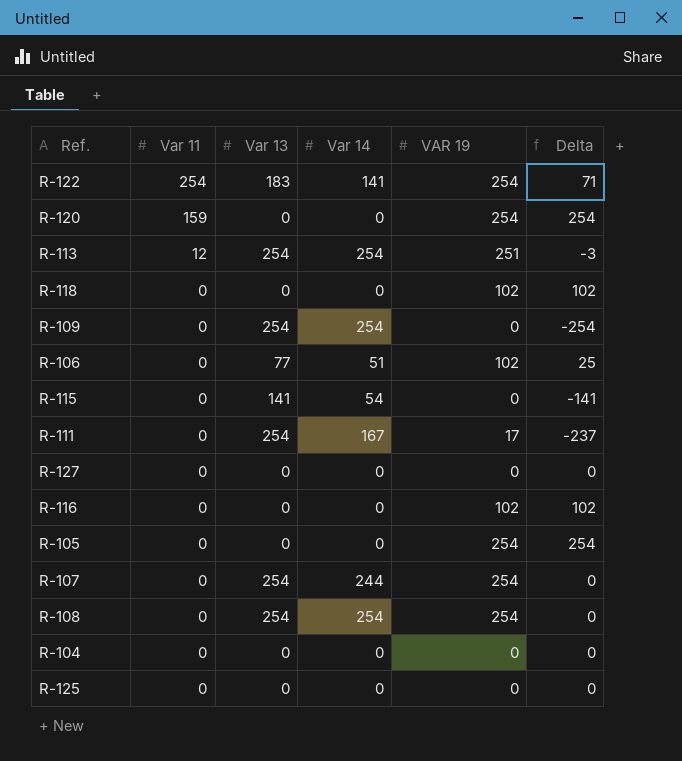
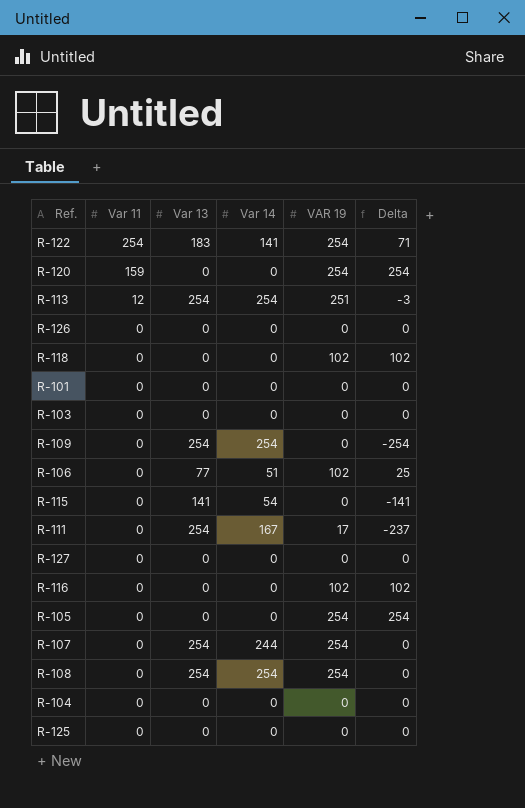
row R-126: none -> 0 | 0 | 0 | 0 | 0
row R-101: none -> 0 | 0 | 0 | 0 | 0
row R-103: none -> 0 | 0 | 0 | 0 | 0

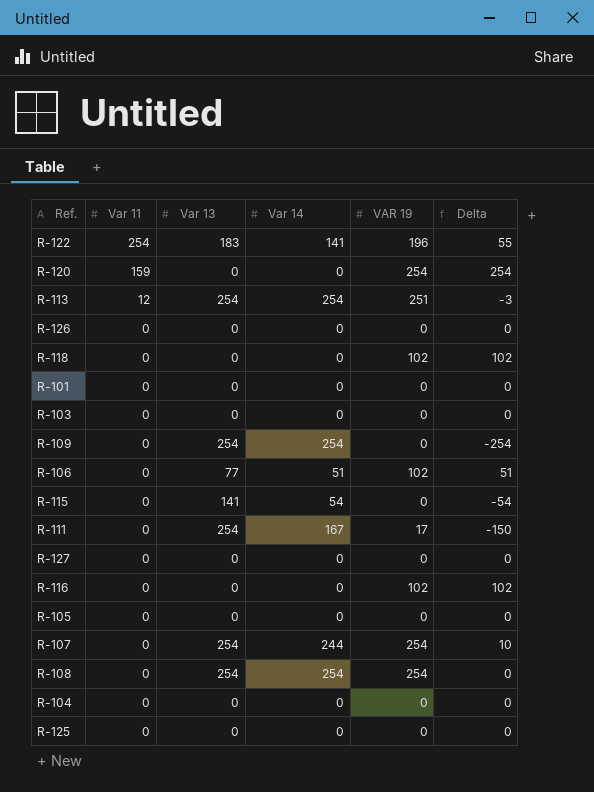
column Delta | formula: [VAR 19] - [Var 13] -> [VAR 19] - [Var 14]
R-122 | VAR 19: 254 -> 196
R-105 | VAR 19: 254 -> 0

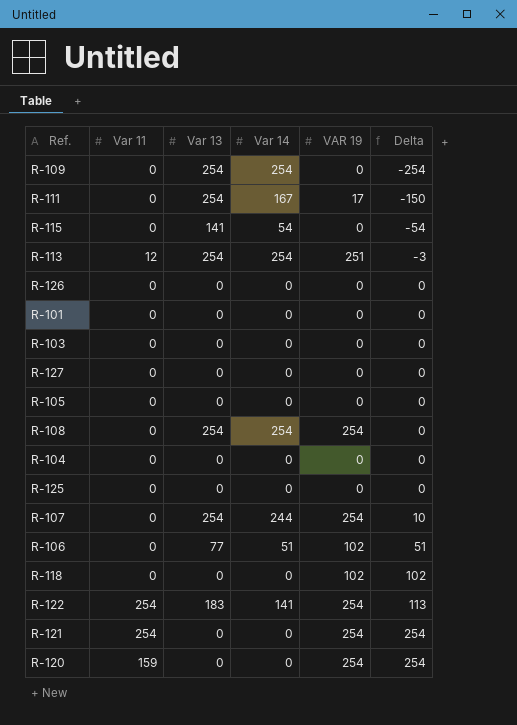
row order: Var 11 descending -> Delta ascending
row R-116: 0 | 0 | 0 | 102 | 102 -> none
R-122 | VAR 19: 196 -> 254
R-122 | Delta: 55 -> 113
row R-121: none -> 254 | 0 | 0 | 254 | 254

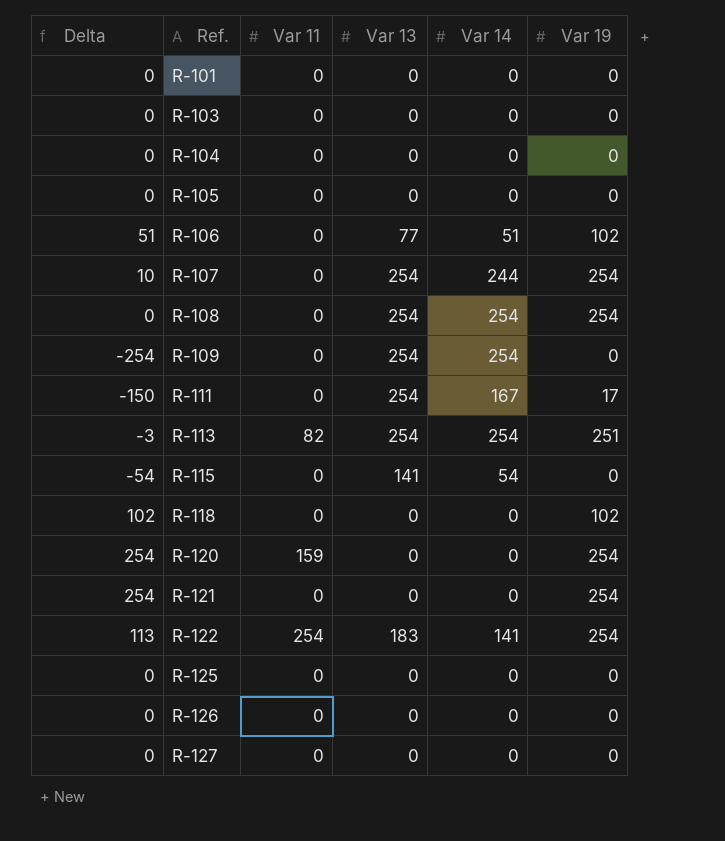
row order: Delta ascending -> Ref. ascending
column Delta | position: 6 -> 1
column name: VAR 19 -> Var 19
R-113 | Var 11: 12 -> 82
R-121 | Var 11: 254 -> 0

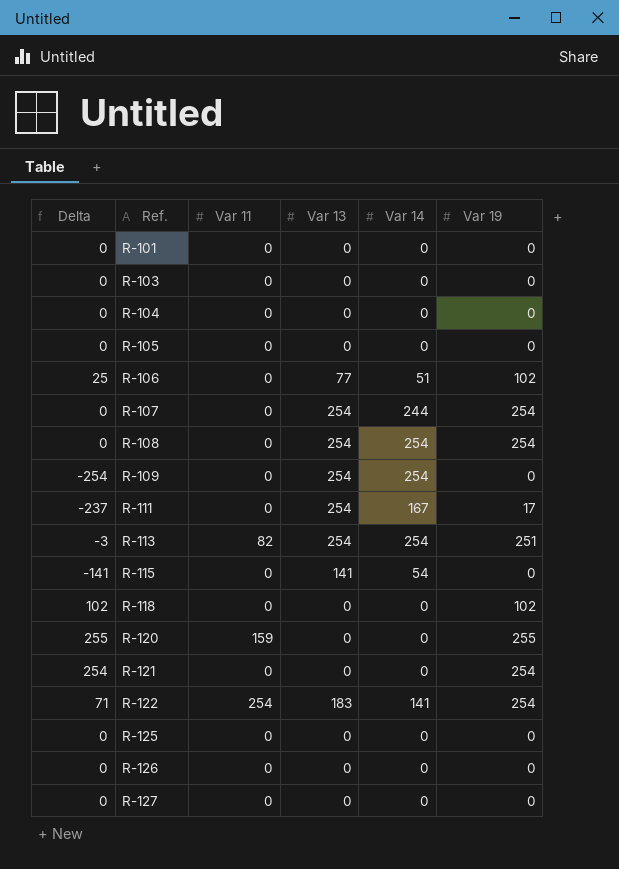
column Delta | formula: [Var 19] - [Var 14] -> [Var 19] - [Var 13]
R-120 | Var 19: 254 -> 255

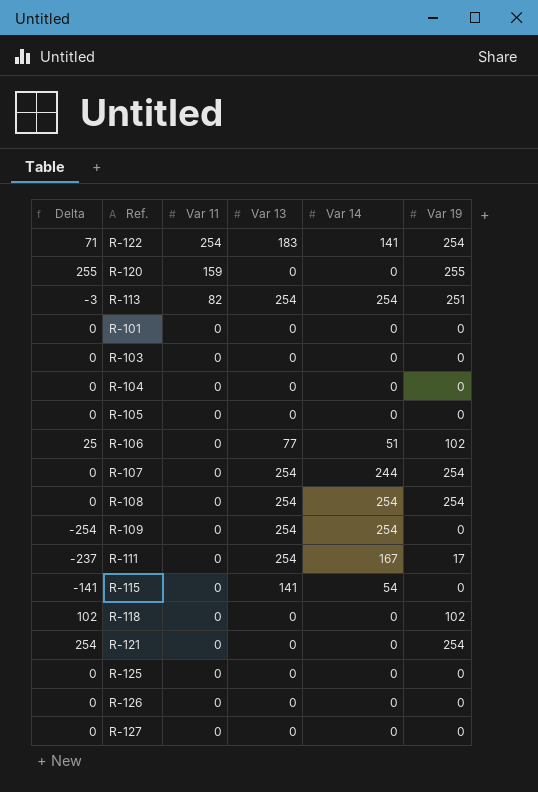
row order: Ref. ascending -> Var 11 descending

